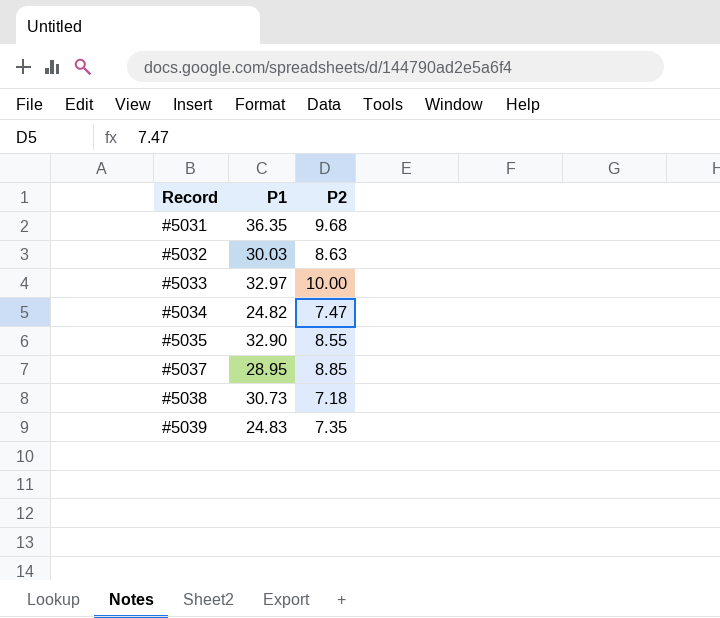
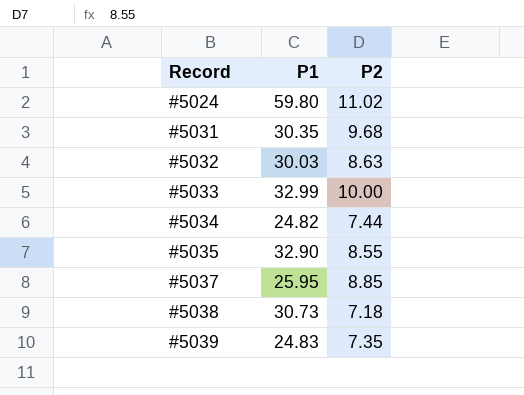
row #5024: none -> 59.80 | 11.02
#5031 | P1: 36.35 -> 30.35
#5033 | P1: 32.97 -> 32.99
#5034 | P2: 7.47 -> 7.44
#5037 | P1: 28.95 -> 25.95

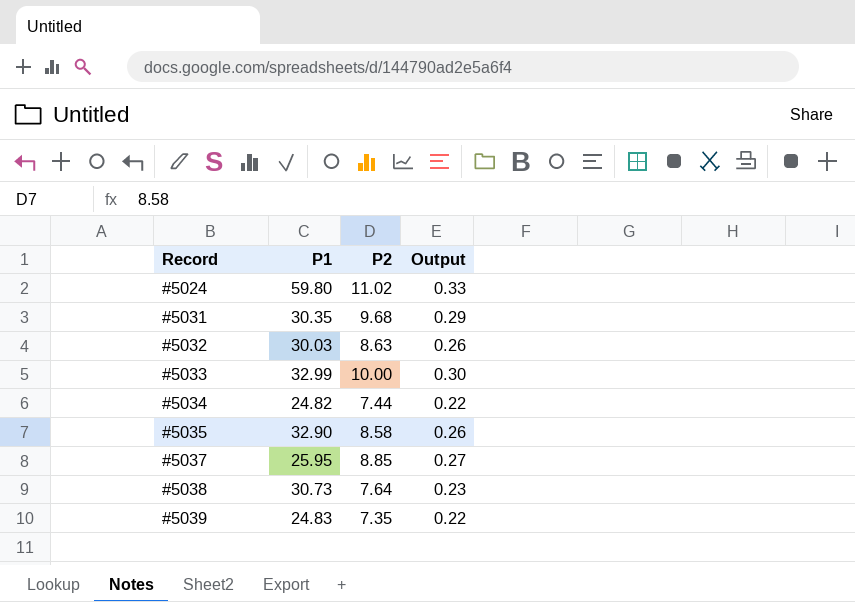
column Output | formula: none -> [P2] * 0.03
#5035 | P2: 8.55 -> 8.58
#5038 | P2: 7.18 -> 7.64

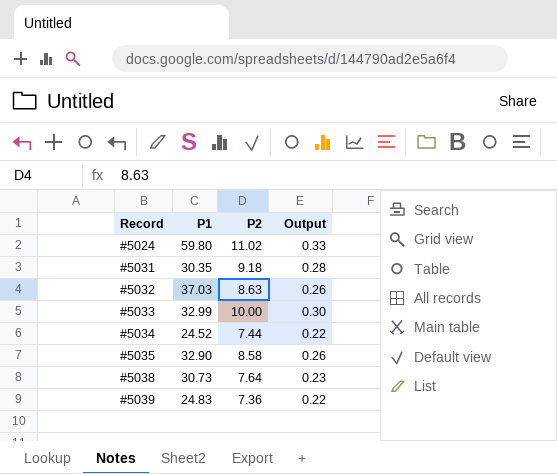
row #5037: 25.95 | 8.85 | 0.27 -> none
#5031 | P2: 9.68 -> 9.18
#5031 | Output: 0.29 -> 0.28
#5032 | P1: 30.03 -> 37.03
#5034 | P1: 24.82 -> 24.52
#5039 | P2: 7.35 -> 7.36

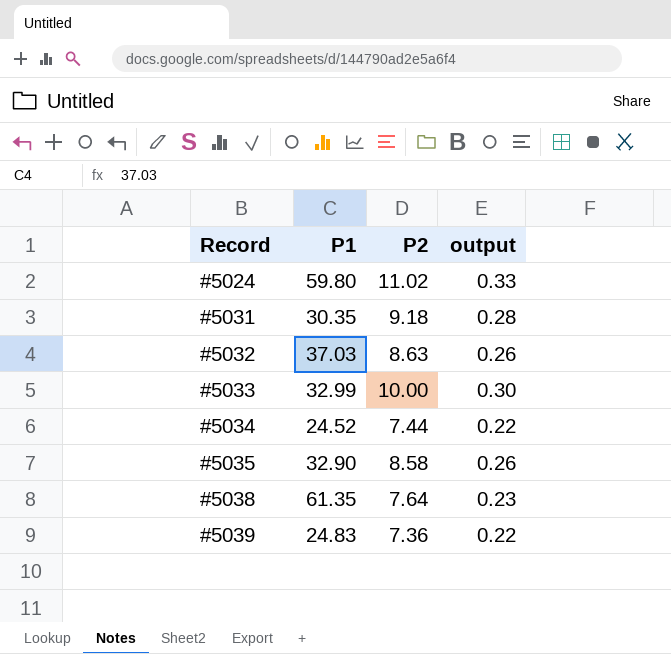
column name: Output -> output
#5038 | P1: 30.73 -> 61.35

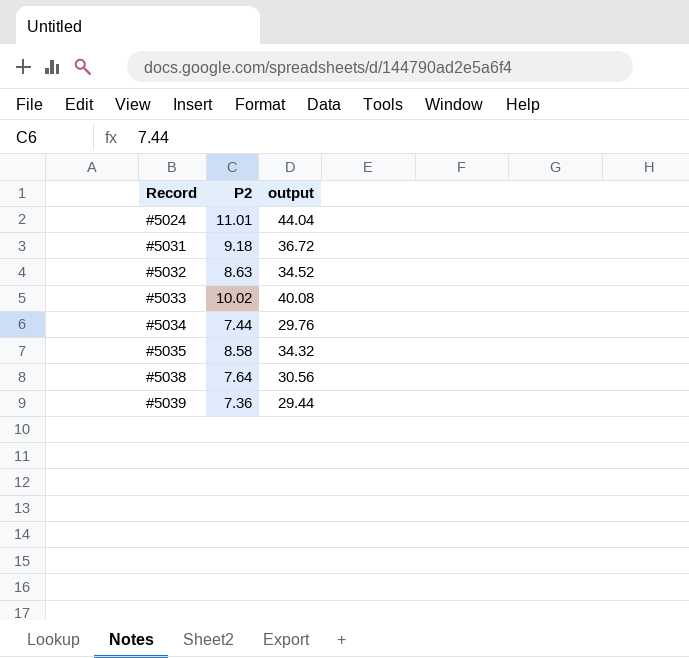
column P1 | position: 2 -> none
column output | formula: [P2] * 0.03 -> [P2] * 4
#5024 | P2: 11.02 -> 11.01
#5033 | P2: 10.00 -> 10.02

